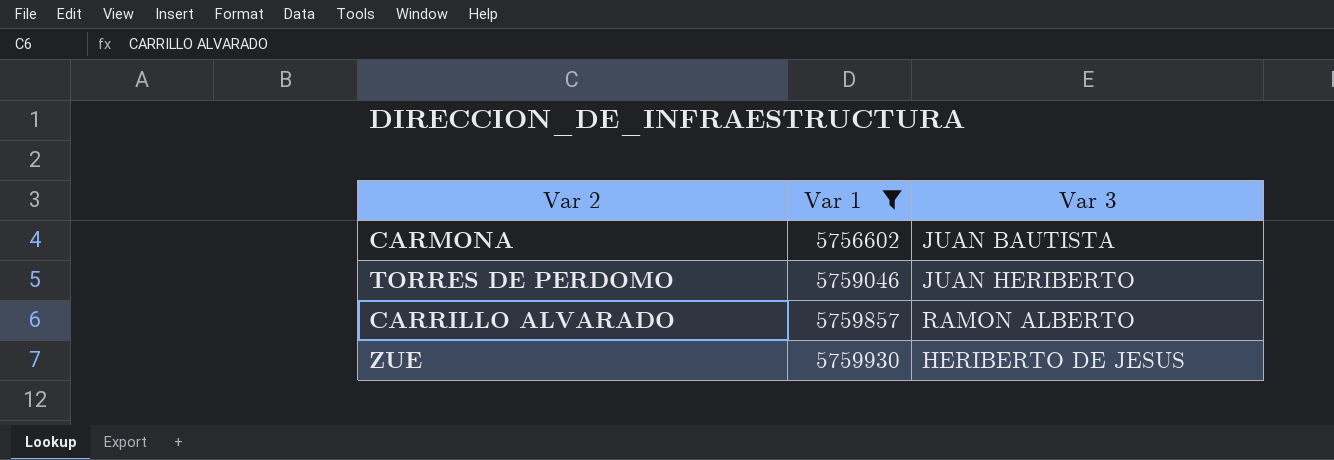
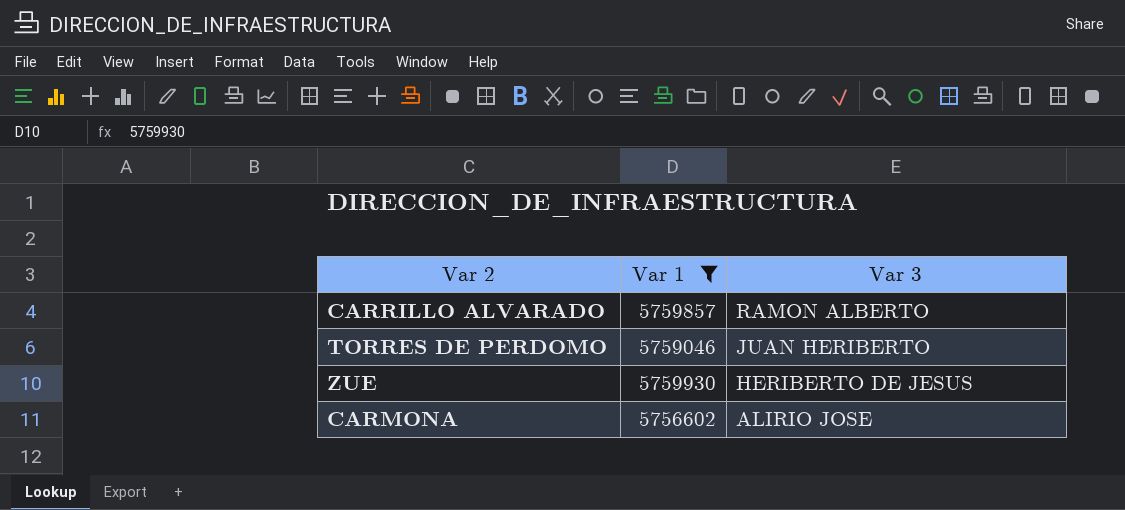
row order: Var 1 ascending -> Var 3 descending
CARMONA | Var 3: JUAN BAUTISTA -> ALIRIO JOSE

